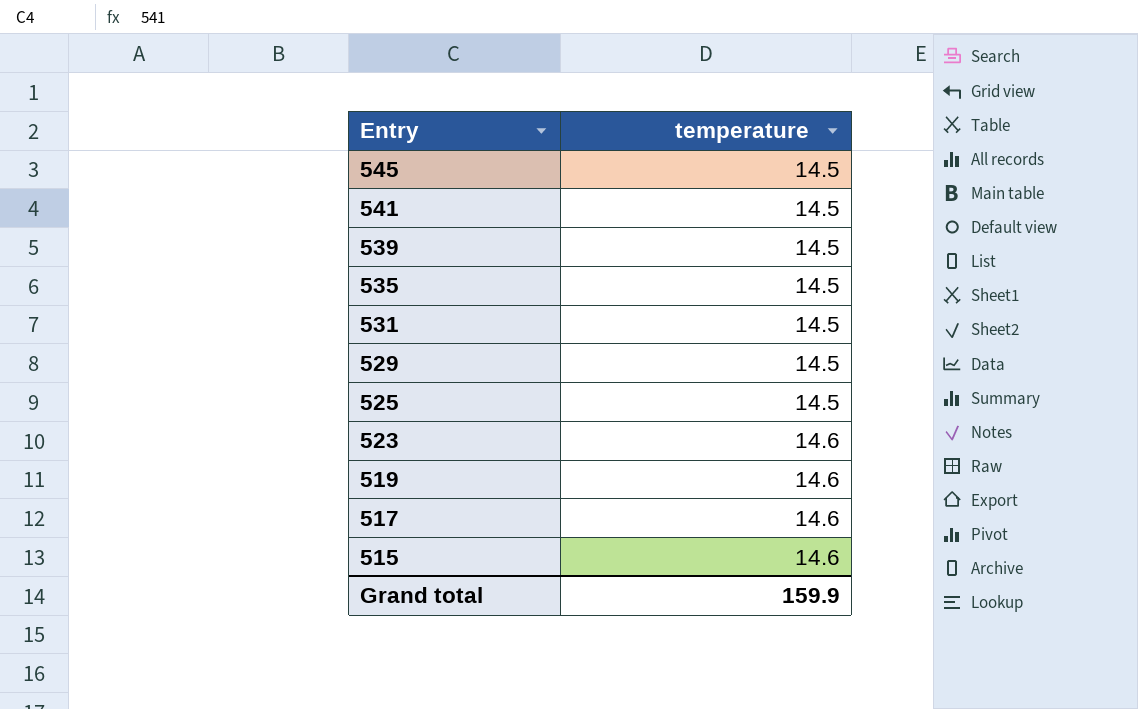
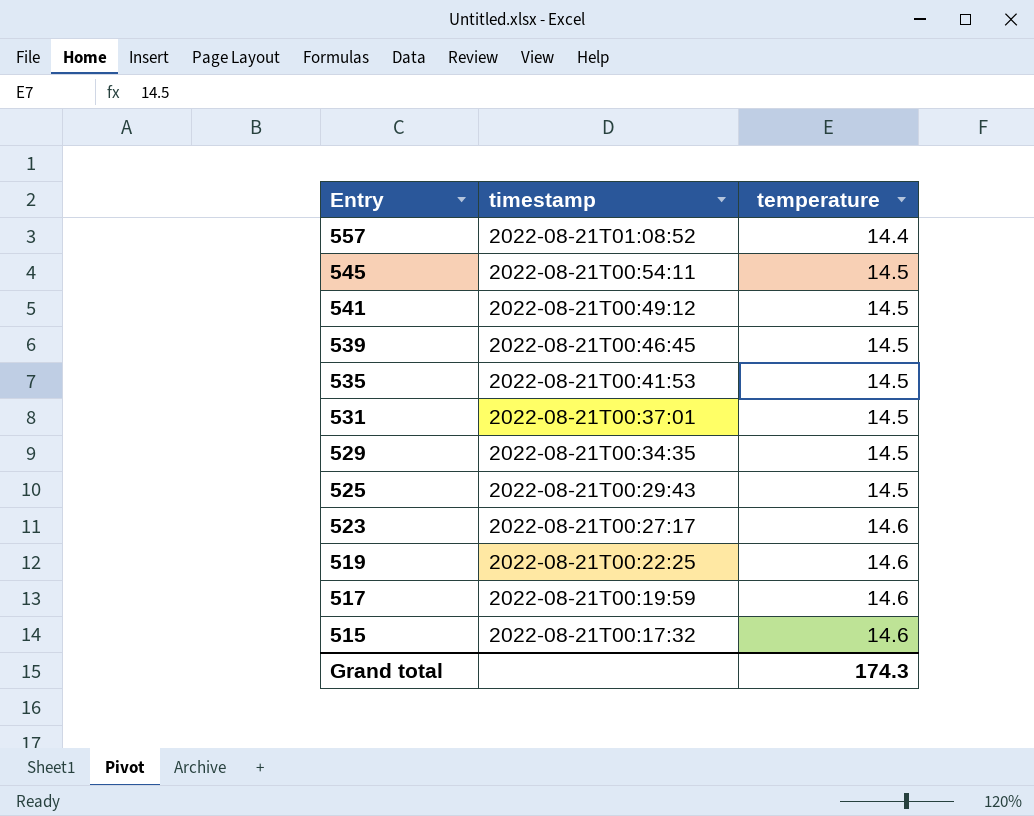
column timestamp | position: none -> 2
row 557: none -> 2022-08-21T01:08:52 | 14.4
Grand total | temperature: 159.9 -> 174.3

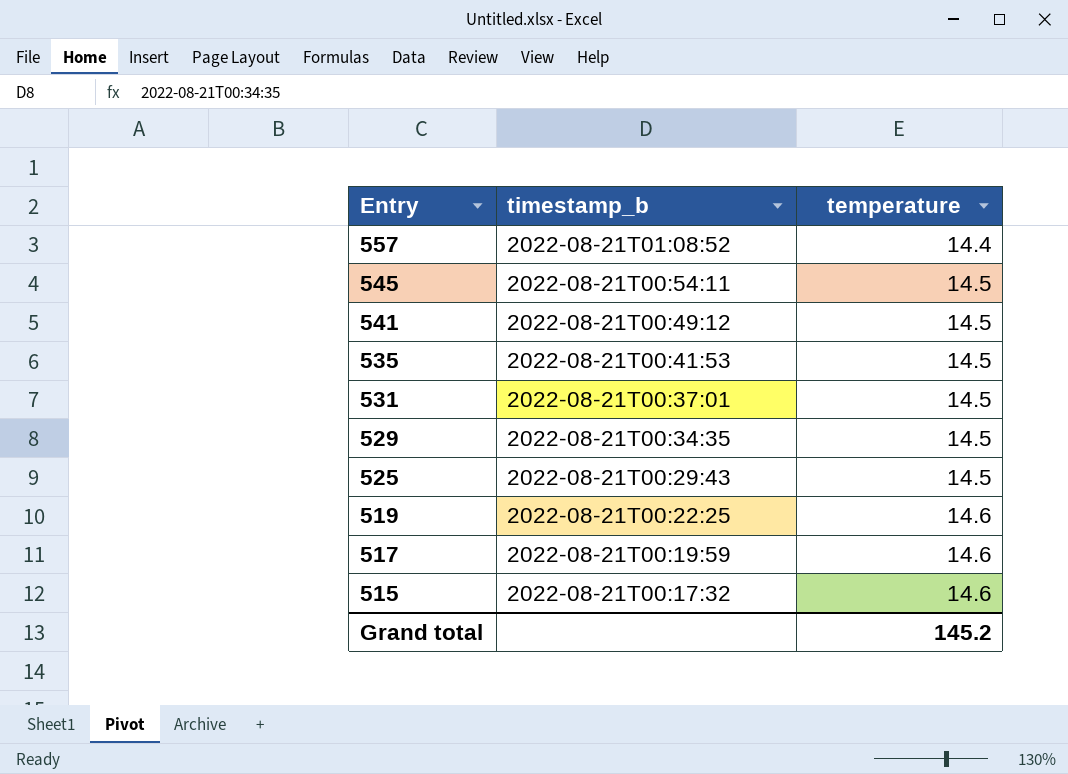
column name: timestamp -> timestamp_b
row 539: 2022-08-21T00:46:45 | 14.5 -> none
row 523: 2022-08-21T00:27:17 | 14.6 -> none
Grand total | temperature: 174.3 -> 145.2

